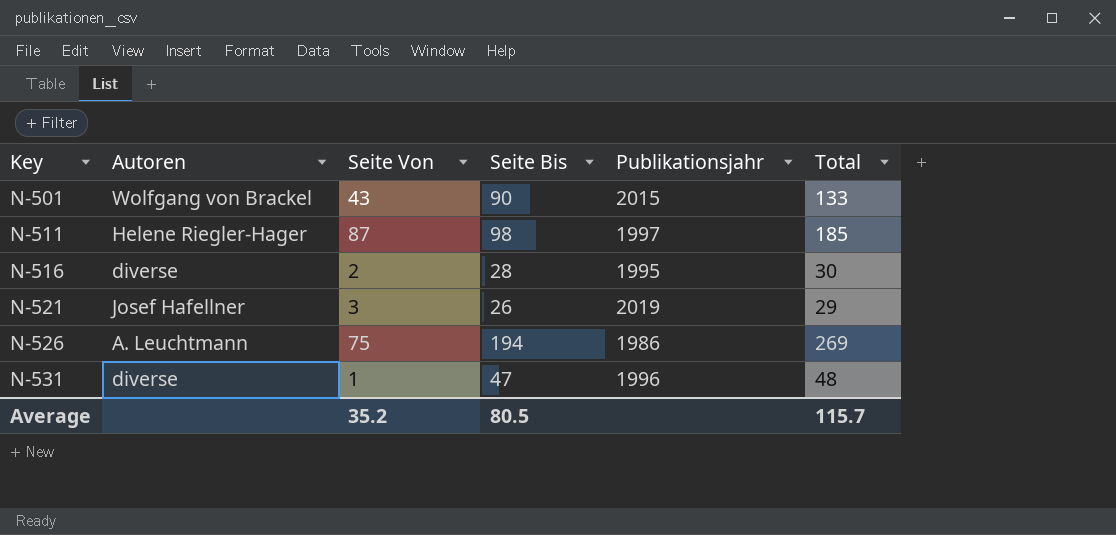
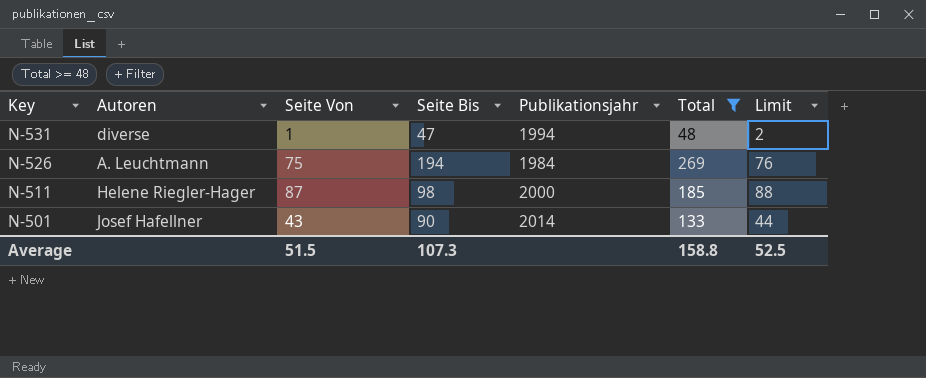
filter: none -> Total >= 48
row order: Key ascending -> Key descending
column Limit | formula: none -> [Seite Von] + 1
N-531 | Publikationsjahr: 1996 -> 1994
N-526 | Publikationsjahr: 1986 -> 1984
N-511 | Publikationsjahr: 1997 -> 2000
N-501 | Autoren: Wolfgang von Brackel -> Josef Hafellner
N-501 | Publikationsjahr: 2015 -> 2014
Average | Seite Von: 35.2 -> 51.5
Average | Seite Bis: 80.5 -> 107.3
Average | Total: 115.7 -> 158.8

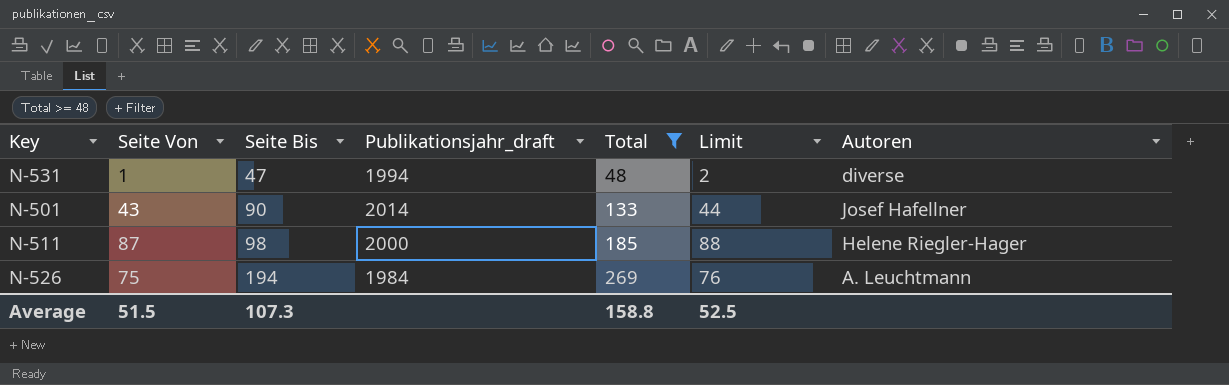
row order: Key descending -> Seite Bis ascending
column name: Publikationsjahr -> Publikationsjahr_draft
column Autoren | position: 2 -> 7

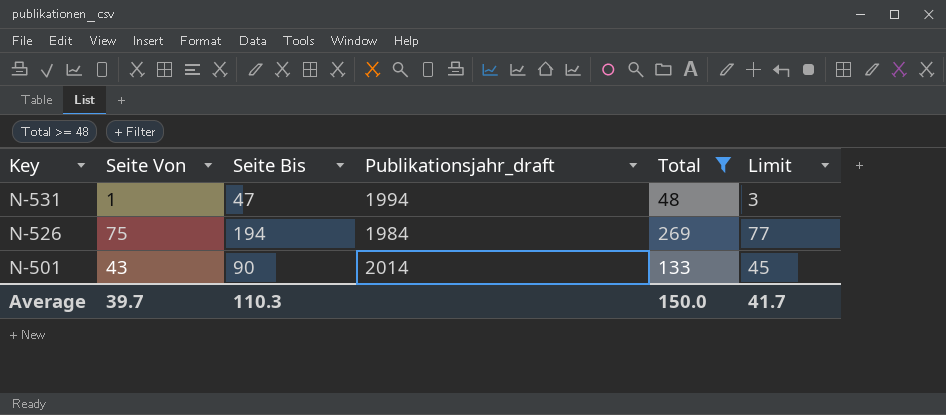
row order: Seite Bis ascending -> Key descending
column Autoren | position: 7 -> none
column Limit | formula: [Seite Von] + 1 -> [Seite Von] + 2
row N-511: 87 | 98 | 2000 | 185 | 88 | Helene Riegler-Hager -> none
Average | Seite Von: 51.5 -> 39.7
Average | Seite Bis: 107.3 -> 110.3
Average | Total: 158.8 -> 150.0
Average | Limit: 52.5 -> 41.7

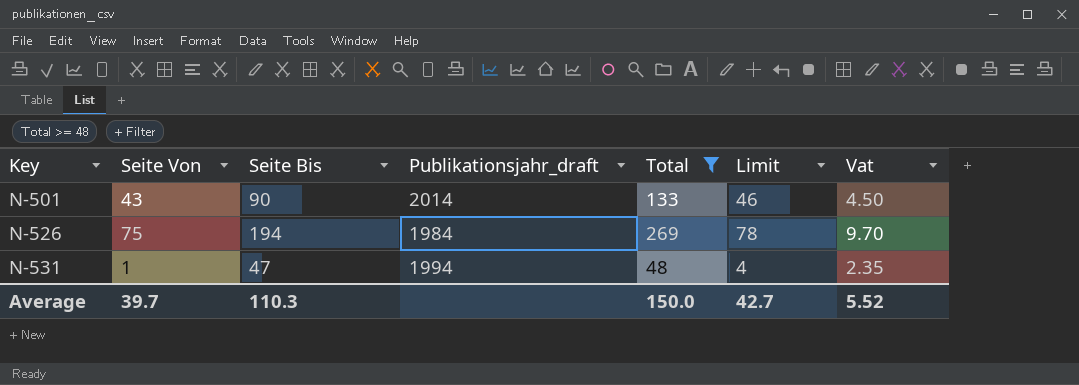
row order: Key descending -> Key ascending
column Limit | formula: [Seite Von] + 2 -> [Seite Von] + 3
column Vat | formula: none -> [Seite Bis] * 0.05
Average | Limit: 41.7 -> 42.7

